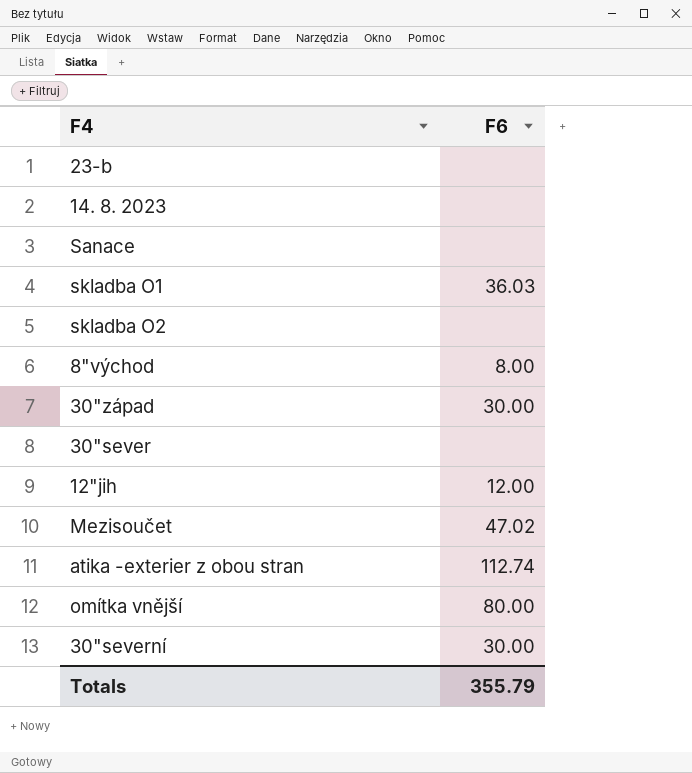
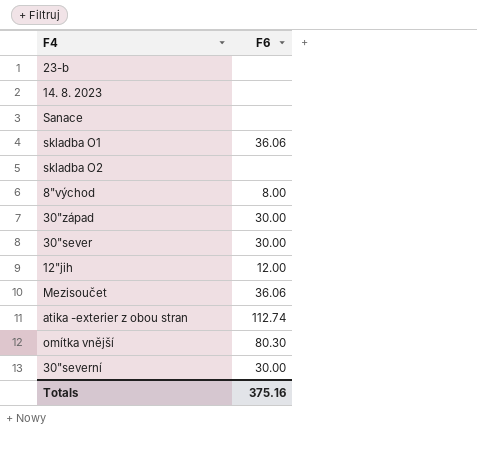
skladba O1 | F6: 36.03 -> 36.06
30"sever | F6: none -> 30.00
Mezisoučet | F6: 47.02 -> 36.06
omítka vnější | F6: 80.00 -> 80.30
Totals | F6: 355.79 -> 375.16

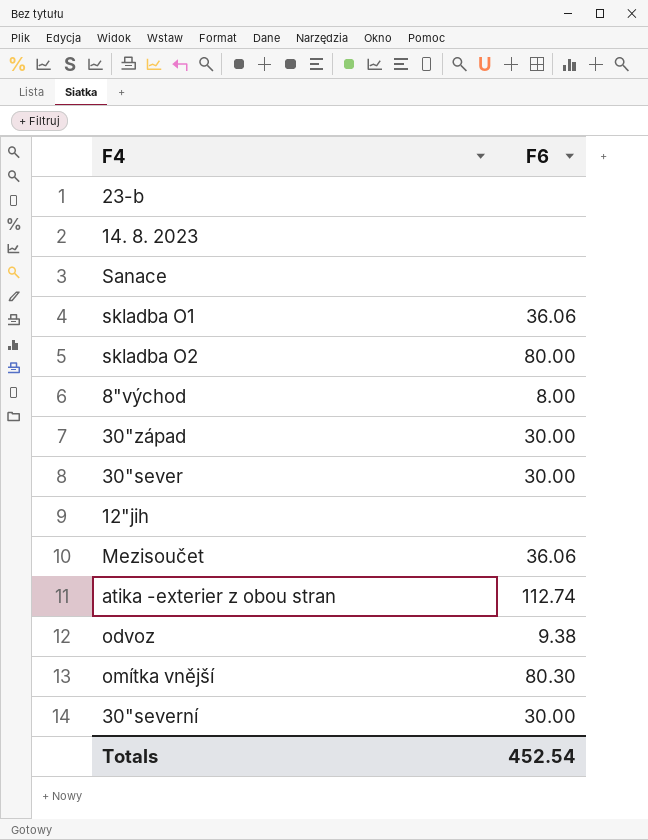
skladba O2 | F6: none -> 80.00
12"jih | F6: 12.00 -> none
row odvoz: none -> 9.38
Totals | F6: 375.16 -> 452.54

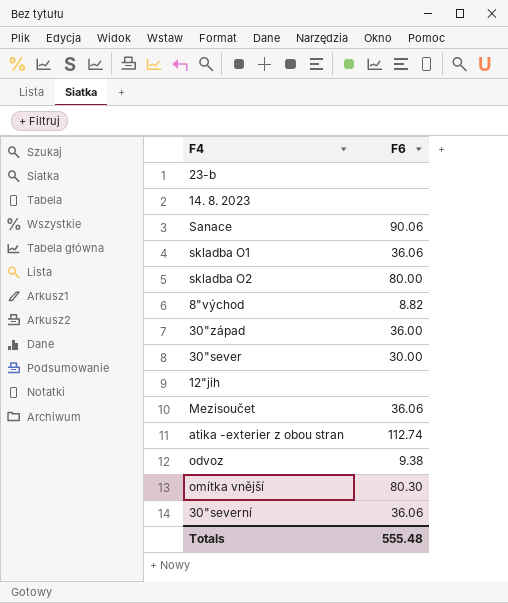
Sanace | F6: none -> 90.06
8"východ | F6: 8.00 -> 8.82
30"západ | F6: 30.00 -> 36.00
30"severní | F6: 30.00 -> 36.06
Totals | F6: 452.54 -> 555.48

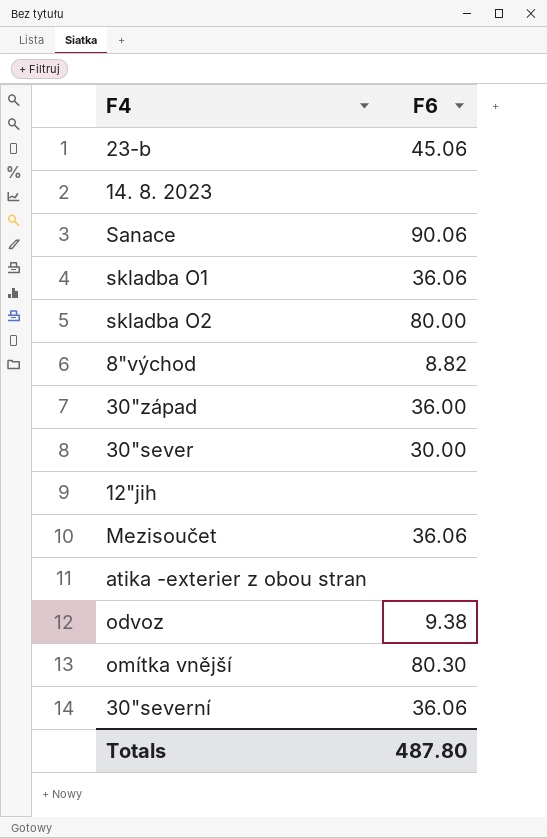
23-b | F6: none -> 45.06
atika -exterier z obou stran | F6: 112.74 -> none
Totals | F6: 555.48 -> 487.80

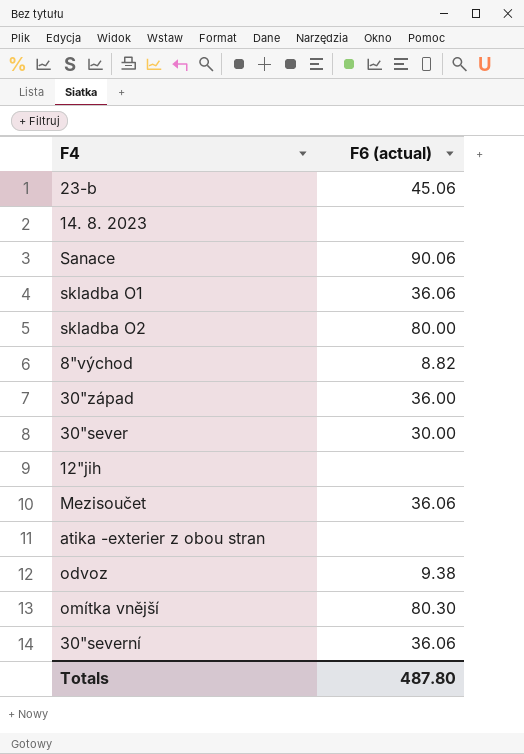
column name: F6 -> F6 (actual)

